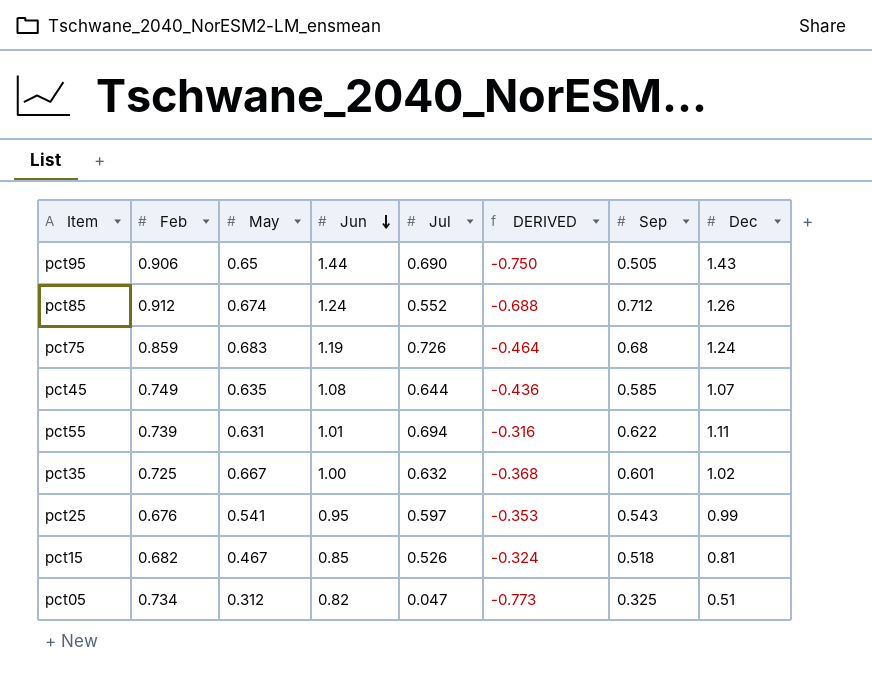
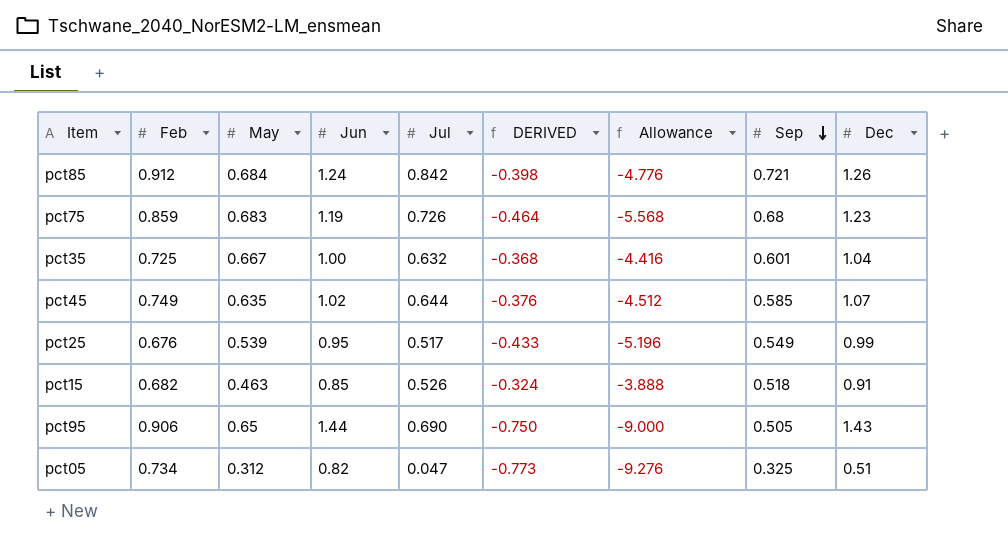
row order: Jun descending -> Sep descending
column Allowance | formula: none -> [DERIVED] * 12
row pct55: 0.739 | 0.631 | 1.01 | 0.694 | -0.316 | 0.622 | 1.11 -> none
pct85 | May: 0.674 -> 0.684
pct85 | Jul: 0.552 -> 0.842
pct85 | DERIVED: -0.688 -> -0.398
pct85 | Sep: 0.712 -> 0.721
pct75 | Dec: 1.24 -> 1.23
pct35 | Dec: 1.02 -> 1.04
pct45 | Jun: 1.08 -> 1.02
pct45 | DERIVED: -0.436 -> -0.376
pct25 | May: 0.541 -> 0.539
pct25 | Jul: 0.597 -> 0.517
pct25 | DERIVED: -0.353 -> -0.433
pct25 | Sep: 0.543 -> 0.549
pct15 | May: 0.467 -> 0.463
pct15 | Dec: 0.81 -> 0.91

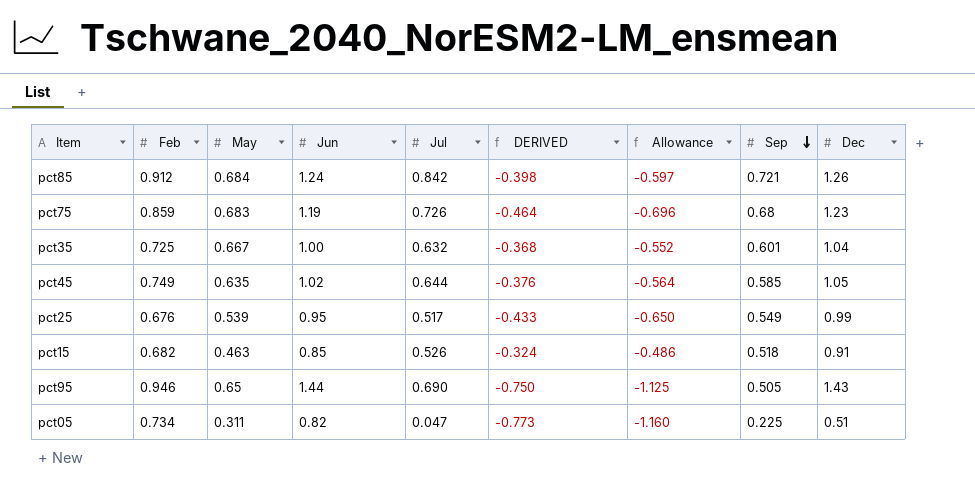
column Allowance | formula: [DERIVED] * 12 -> [DERIVED] * 1.5
pct45 | Dec: 1.07 -> 1.05
pct95 | Feb: 0.906 -> 0.946
pct05 | May: 0.312 -> 0.311
pct05 | Sep: 0.325 -> 0.225

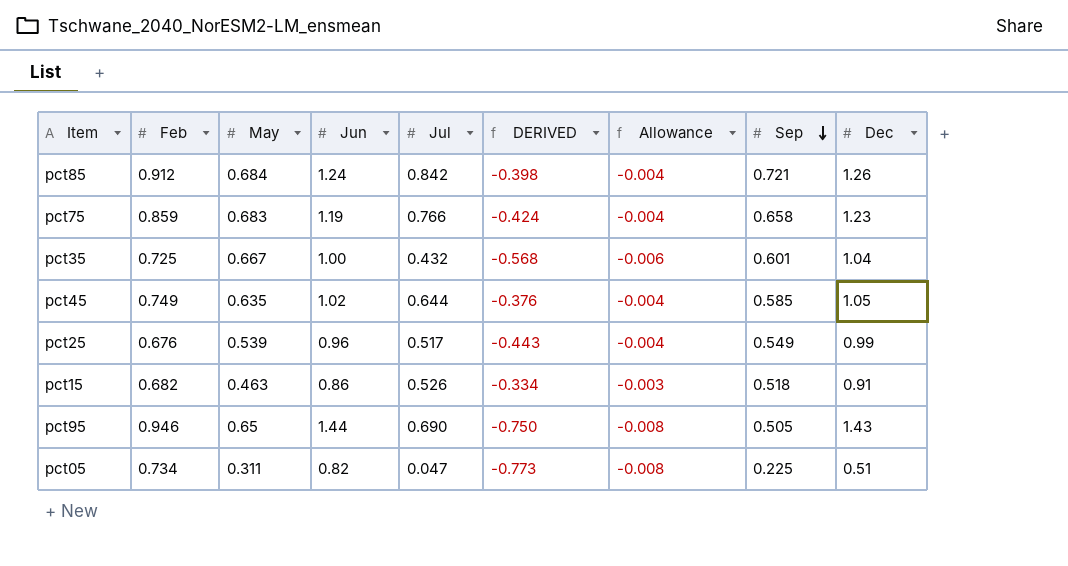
column Allowance | formula: [DERIVED] * 1.5 -> [DERIVED] * 0.01
pct75 | Jul: 0.726 -> 0.766
pct75 | DERIVED: -0.464 -> -0.424
pct75 | Sep: 0.68 -> 0.658
pct35 | Jul: 0.632 -> 0.432
pct35 | DERIVED: -0.368 -> -0.568
pct25 | Jun: 0.95 -> 0.96
pct25 | DERIVED: -0.433 -> -0.443
pct15 | Jun: 0.85 -> 0.86
pct15 | DERIVED: -0.324 -> -0.334

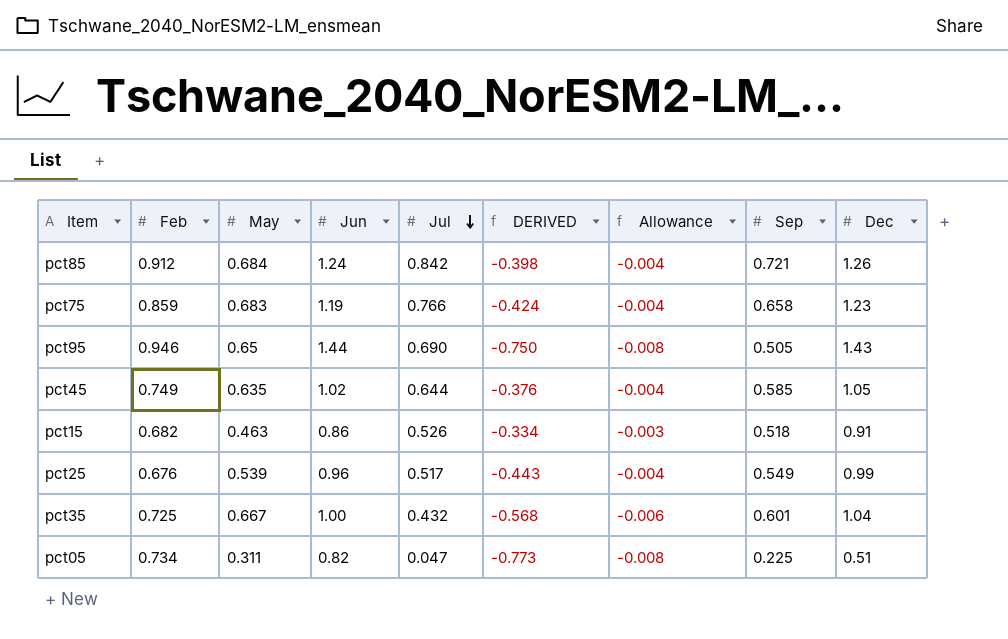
row order: Sep descending -> Jul descending

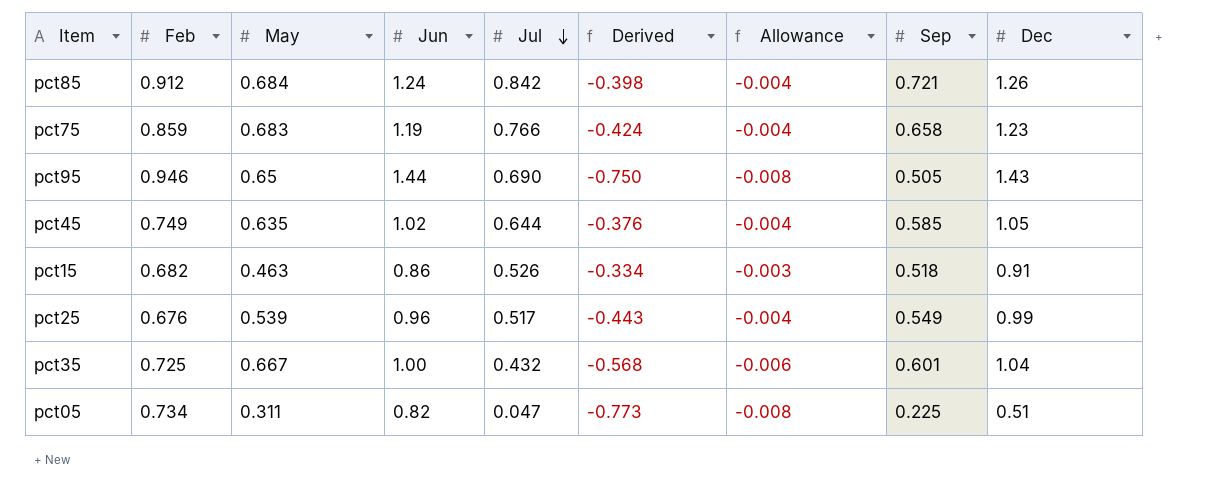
column name: DERIVED -> Derived

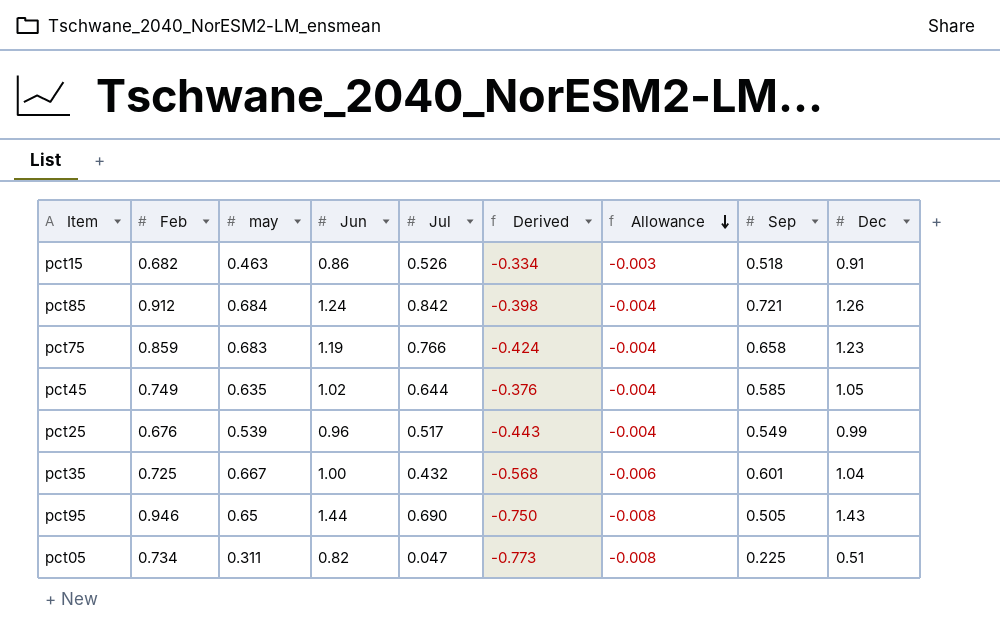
row order: Jul descending -> Allowance descending
column name: May -> may

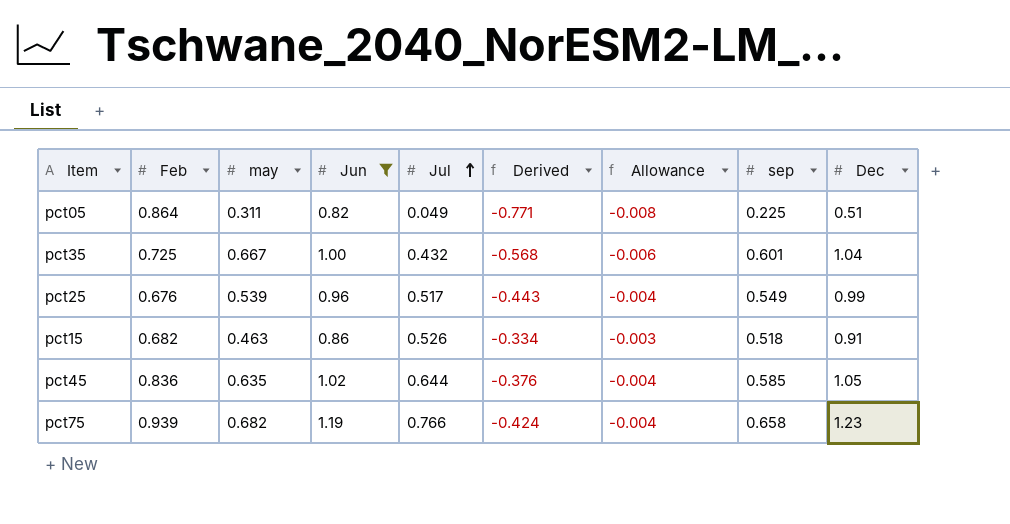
filter: none -> Jun <= 1.19
row order: Allowance descending -> Jul ascending
column name: Sep -> sep
pct05 | Feb: 0.734 -> 0.864
pct05 | Jul: 0.047 -> 0.049
pct05 | Derived: -0.773 -> -0.771
pct45 | Feb: 0.749 -> 0.836
pct75 | Feb: 0.859 -> 0.939
pct75 | may: 0.683 -> 0.682

